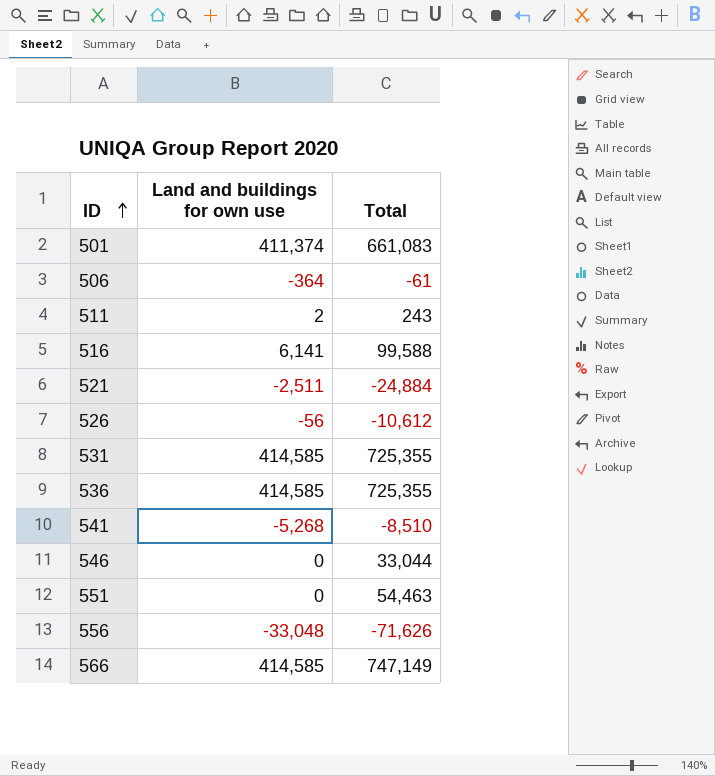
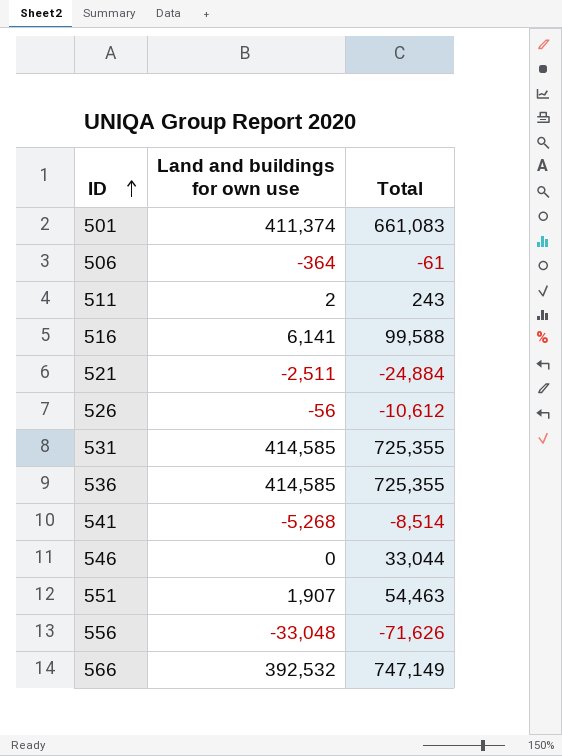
541 | Total: -8,510 -> -8,514
551 | Land and buildings for own use: 0 -> 1,907
566 | Land and buildings for own use: 414,585 -> 392,532

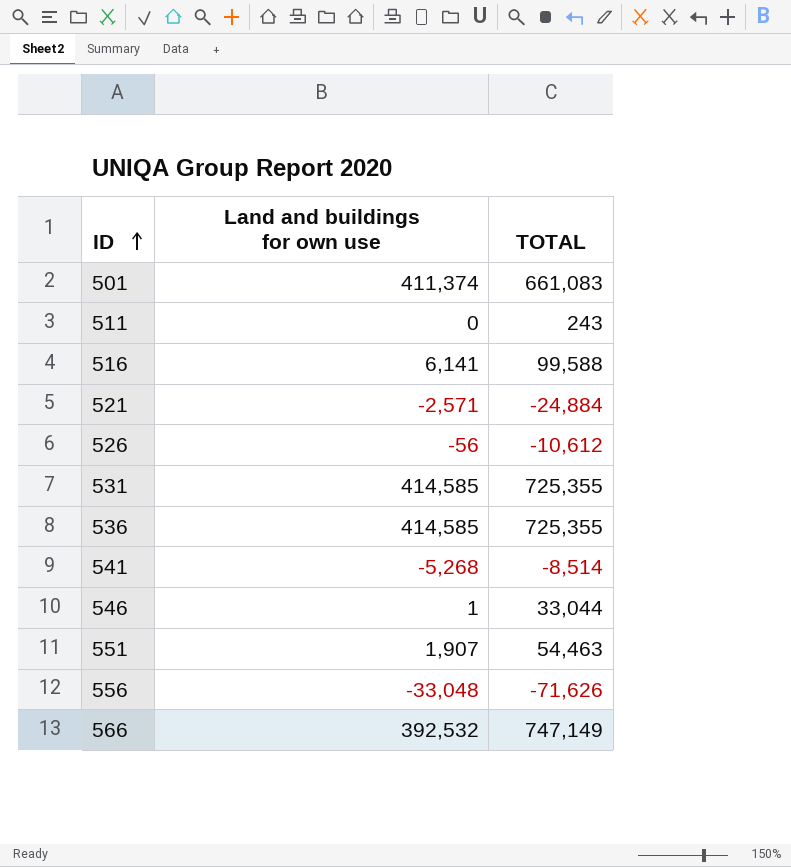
column name: Total -> TOTAL
row 506: -364 | -61 -> none
511 | Land and buildings for own use: 2 -> 0
521 | Land and buildings for own use: -2,511 -> -2,571
546 | Land and buildings for own use: 0 -> 1

